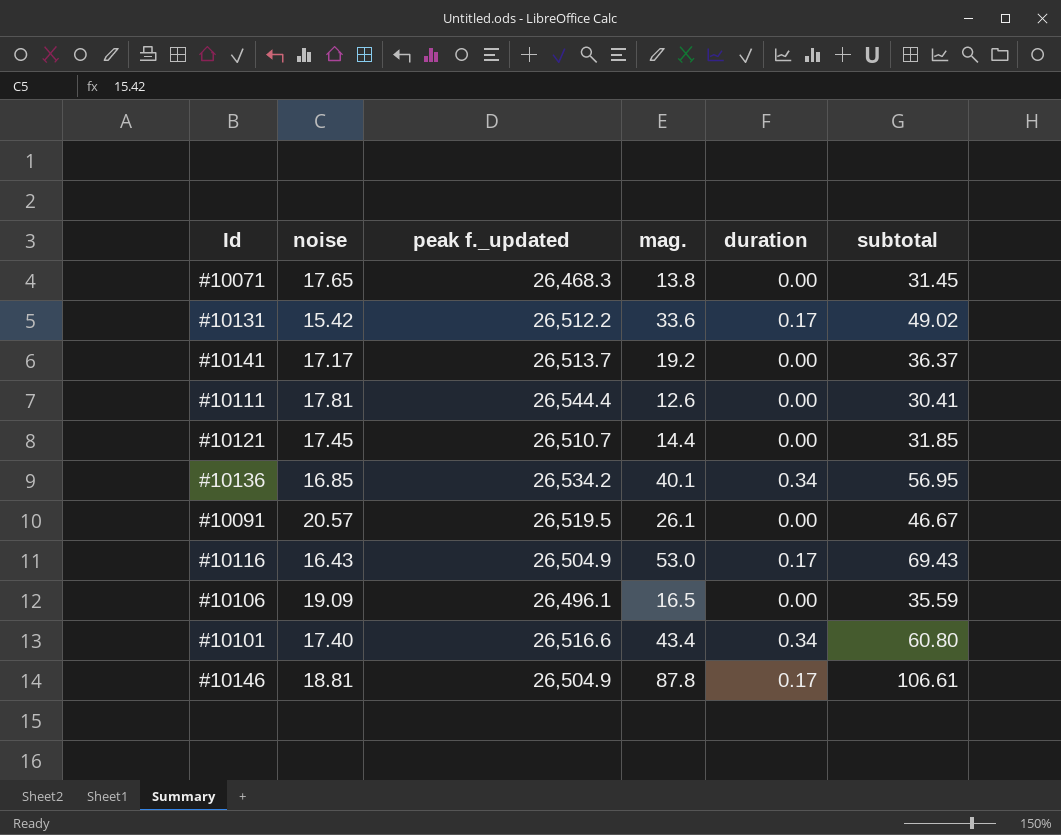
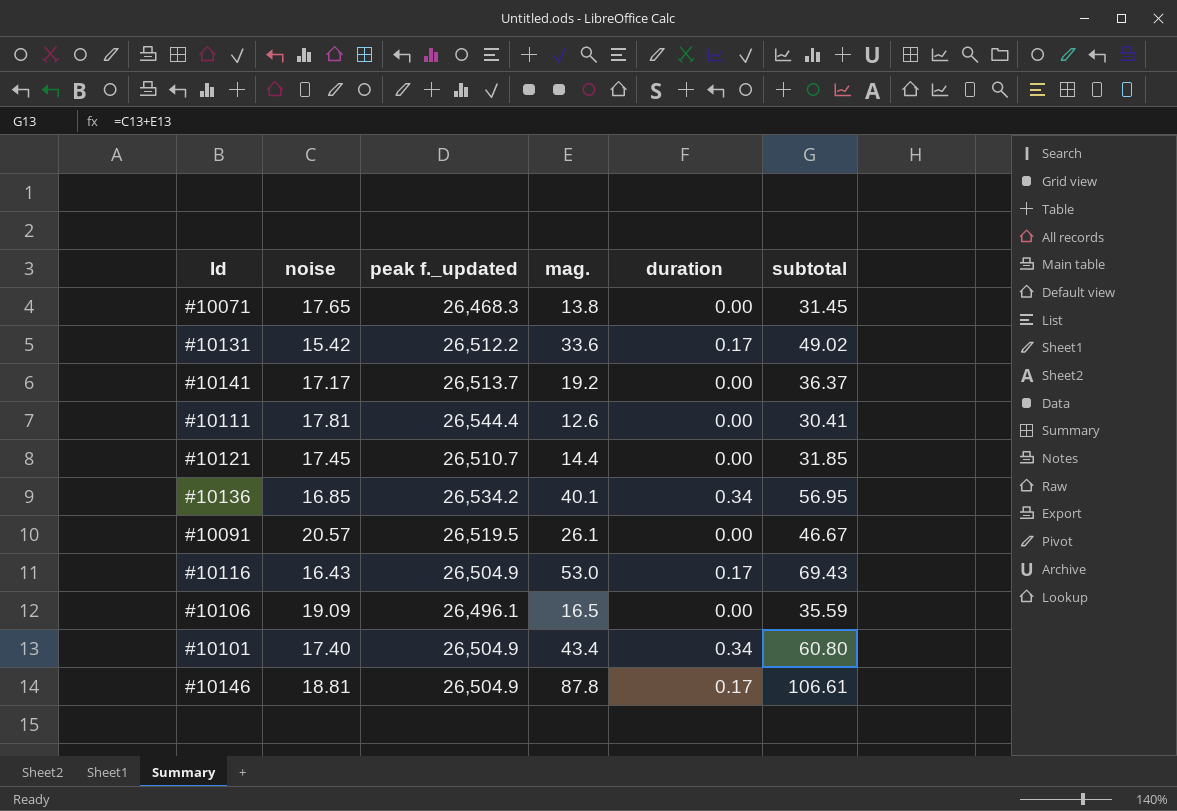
#10101 | peak f._updated: 26,516.6 -> 26,504.9

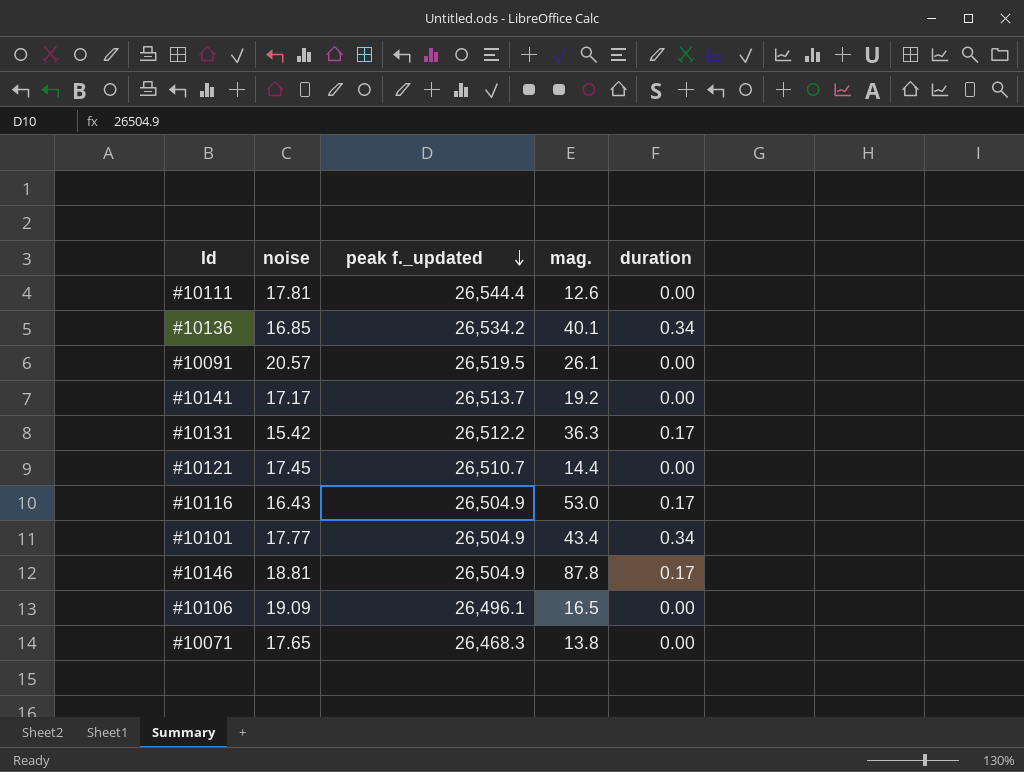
row order: none -> peak f._updated descending
column subtotal | formula: [noise] + [mag.] -> none
#10131 | mag.: 33.6 -> 36.3
#10101 | noise: 17.40 -> 17.77

